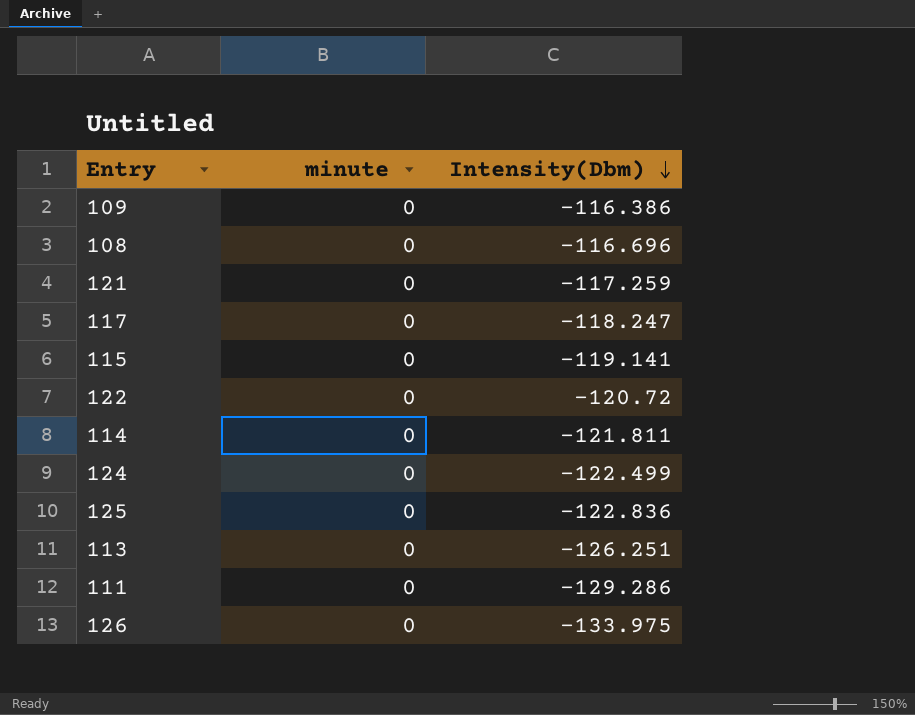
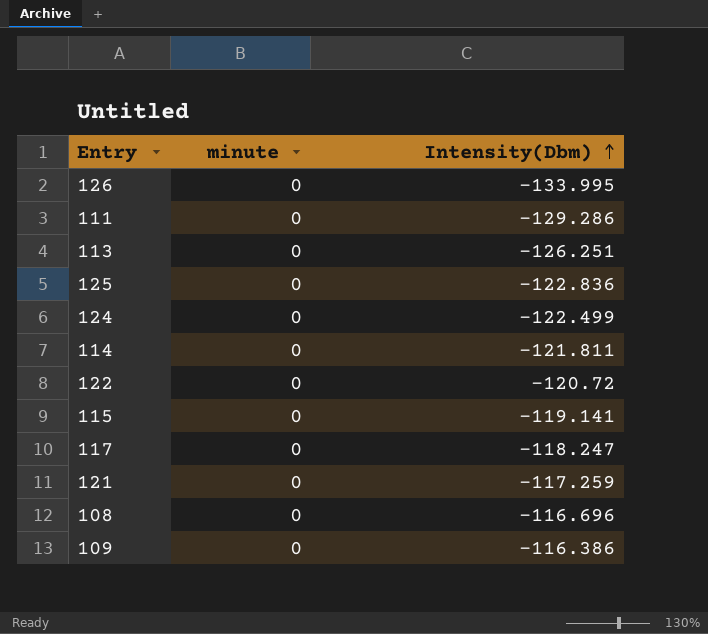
row order: Intensity(Dbm) descending -> Intensity(Dbm) ascending
126 | Intensity(Dbm): -133.975 -> -133.995

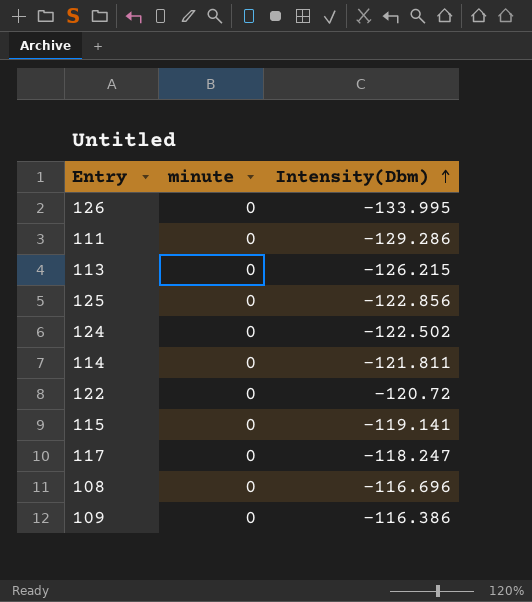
row 121: 0 | -117.259 -> none
113 | Intensity(Dbm): -126.251 -> -126.215
125 | Intensity(Dbm): -122.836 -> -122.856
124 | Intensity(Dbm): -122.499 -> -122.502

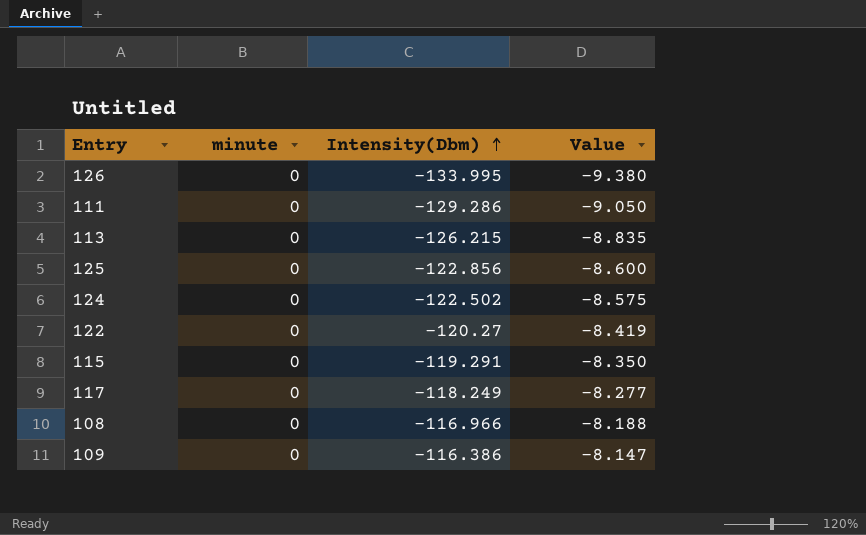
column Value | formula: none -> [Intensity(Dbm)] * 0.07
row 114: 0 | -121.811 -> none
122 | Intensity(Dbm): -120.72 -> -120.27
115 | Intensity(Dbm): -119.141 -> -119.291
117 | Intensity(Dbm): -118.247 -> -118.249
108 | Intensity(Dbm): -116.696 -> -116.966

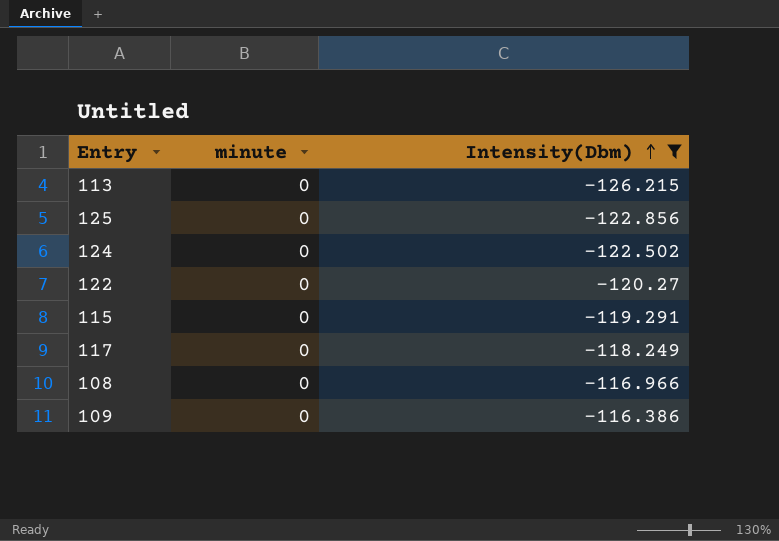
filter: none -> Intensity(Dbm) >= -126.215
column Value | formula: [Intensity(Dbm)] * 0.07 -> none

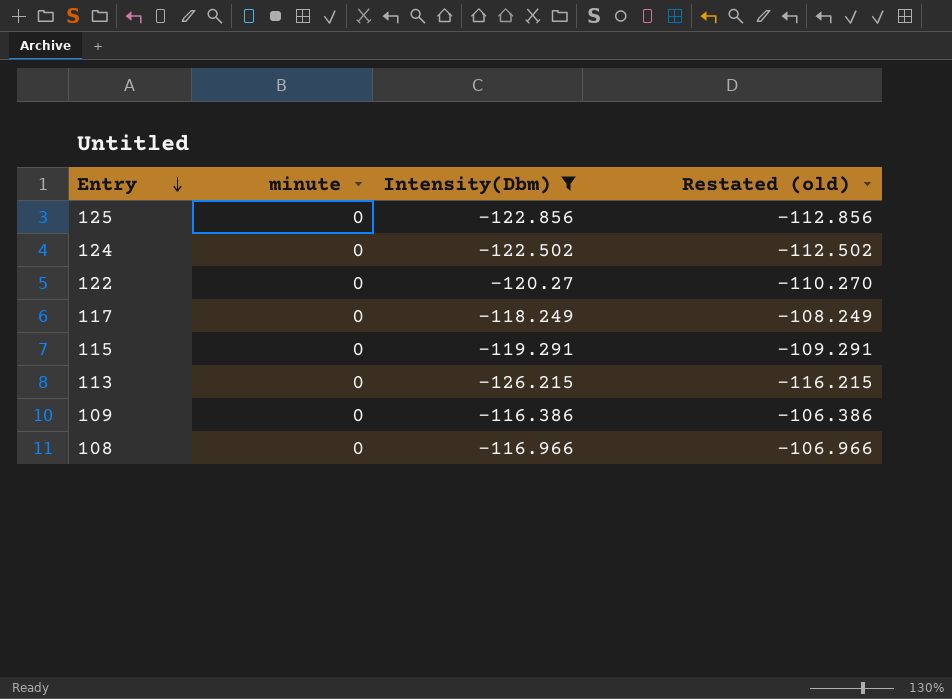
row order: Intensity(Dbm) ascending -> Entry descending
column Restated (old) | formula: none -> [Intensity(Dbm)] + 10

